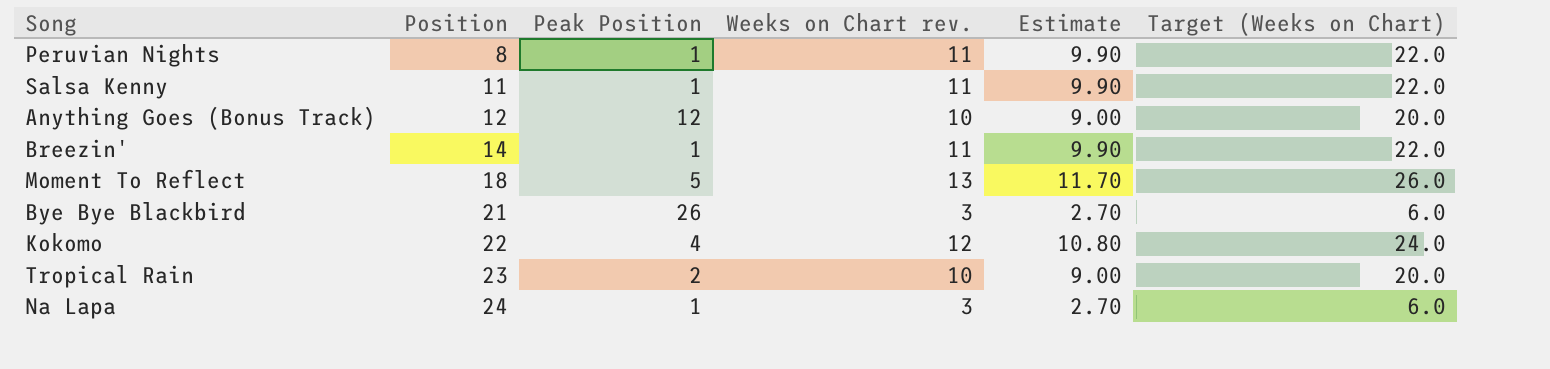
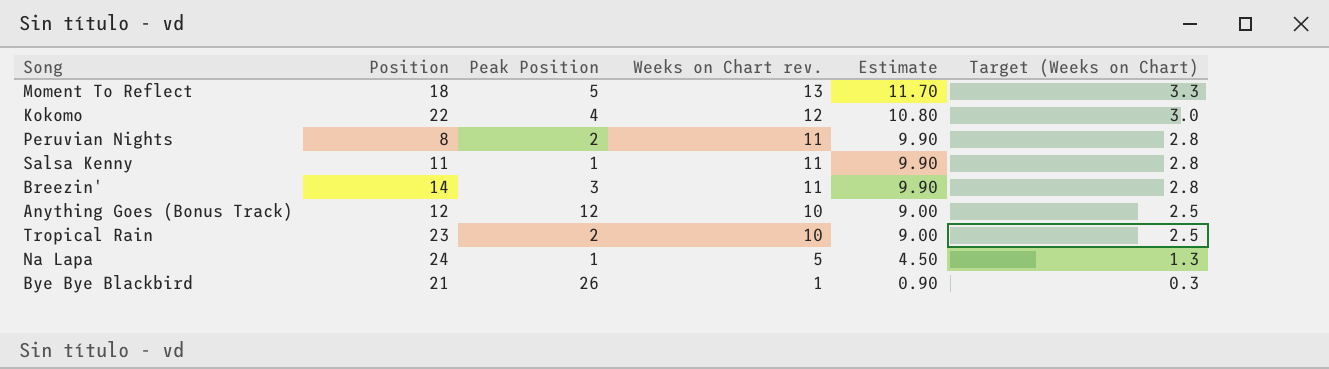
row order: Position ascending -> Weeks on Chart rev. descending
column Target (Weeks on Chart) | formula: [Weeks on Chart rev.] * 2 -> [Weeks on Chart rev.] * 0.25
Peruvian Nights | Peak Position: 1 -> 2
Breezin' | Peak Position: 1 -> 3
Na Lapa | Weeks on Chart rev.: 3 -> 5
Na Lapa | Estimate: 2.70 -> 4.50
Bye Bye Blackbird | Weeks on Chart rev.: 3 -> 1
Bye Bye Blackbird | Estimate: 2.70 -> 0.90

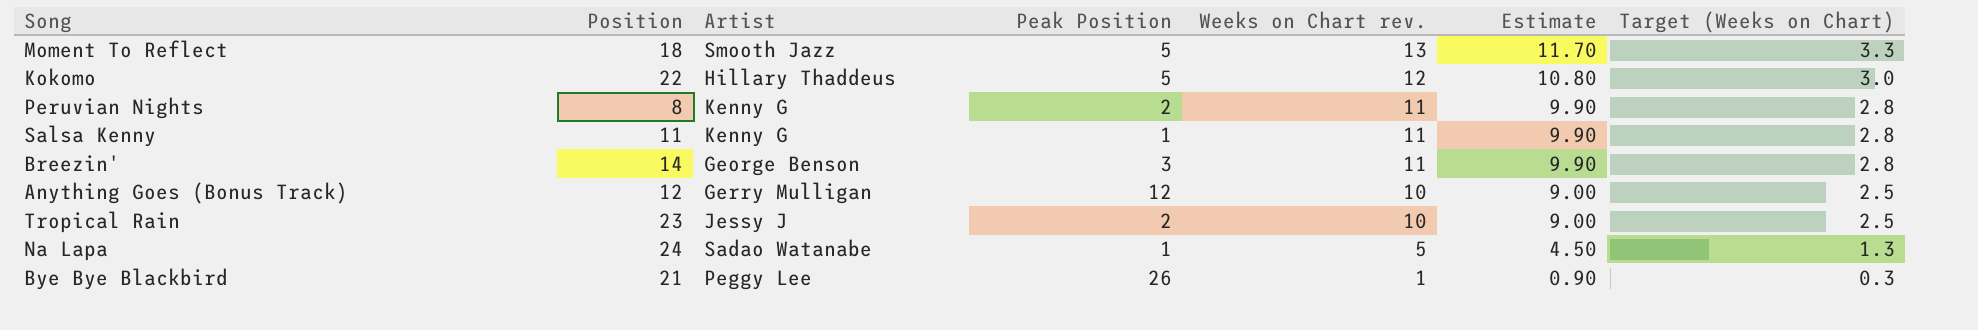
column Artist | position: none -> 3
Kokomo | Peak Position: 4 -> 5

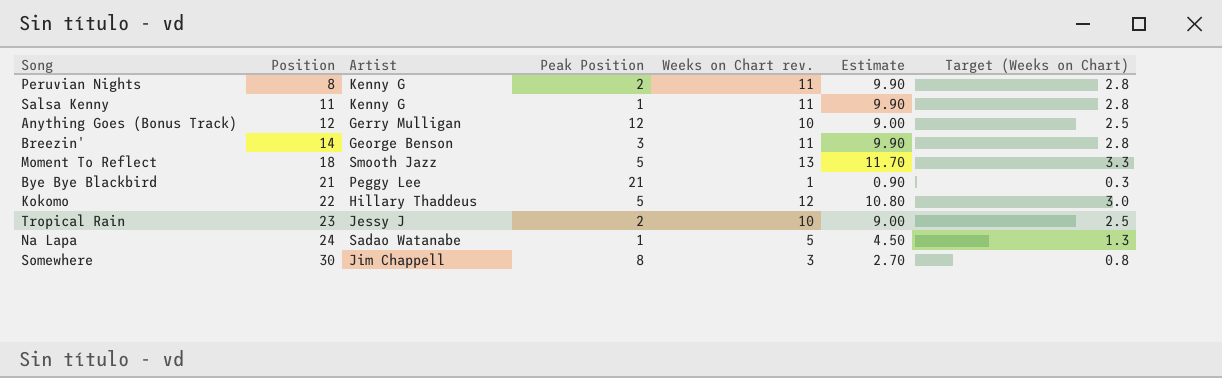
row order: Weeks on Chart rev. descending -> Position ascending
Bye Bye Blackbird | Peak Position: 26 -> 21
row Somewhere: none -> 30 | Jim Chappell | 8 | 3 | 2.70 | 0.8

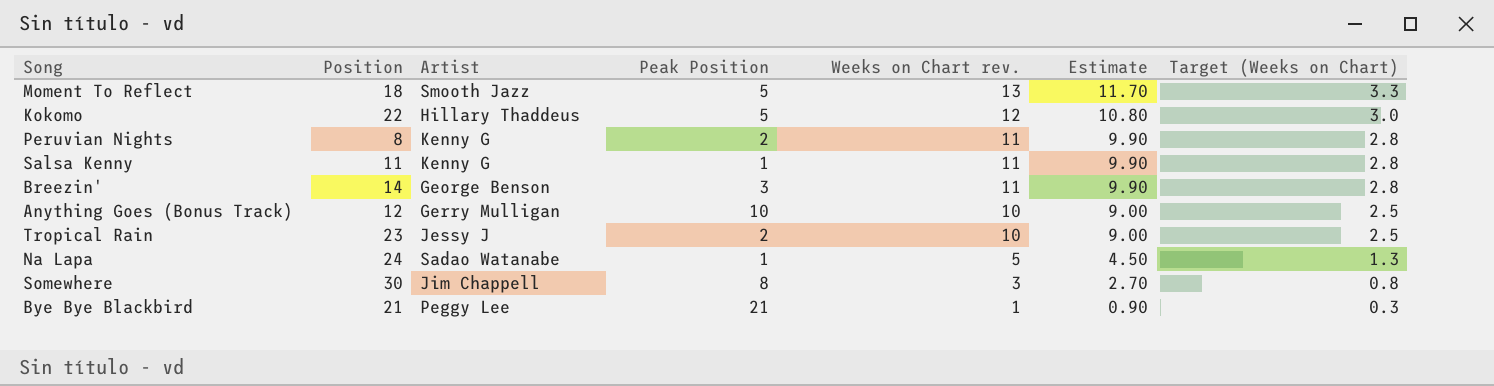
row order: Position ascending -> Weeks on Chart rev. descending
Anything Goes (Bonus Track) | Peak Position: 12 -> 10

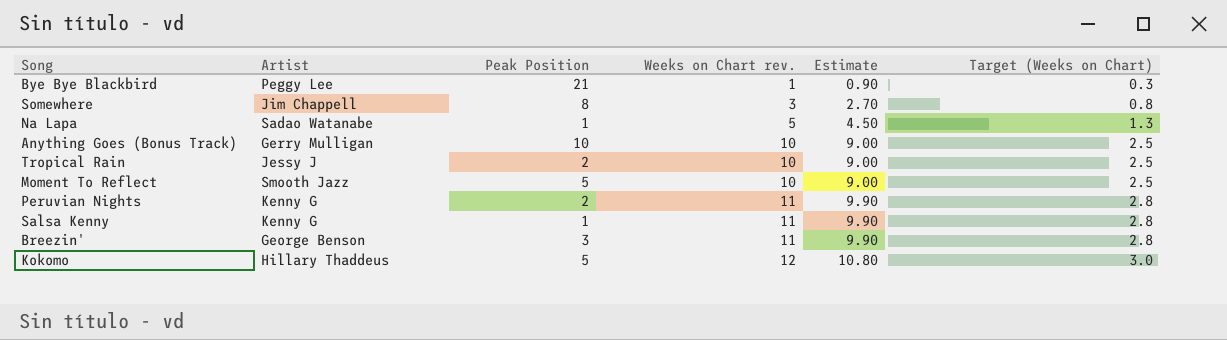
row order: Weeks on Chart rev. descending -> Weeks on Chart rev. ascending
column Position | position: 2 -> none
Moment To Reflect | Weeks on Chart rev.: 13 -> 10
Moment To Reflect | Estimate: 11.70 -> 9.00
Moment To Reflect | Target (Weeks on Chart): 3.3 -> 2.5

